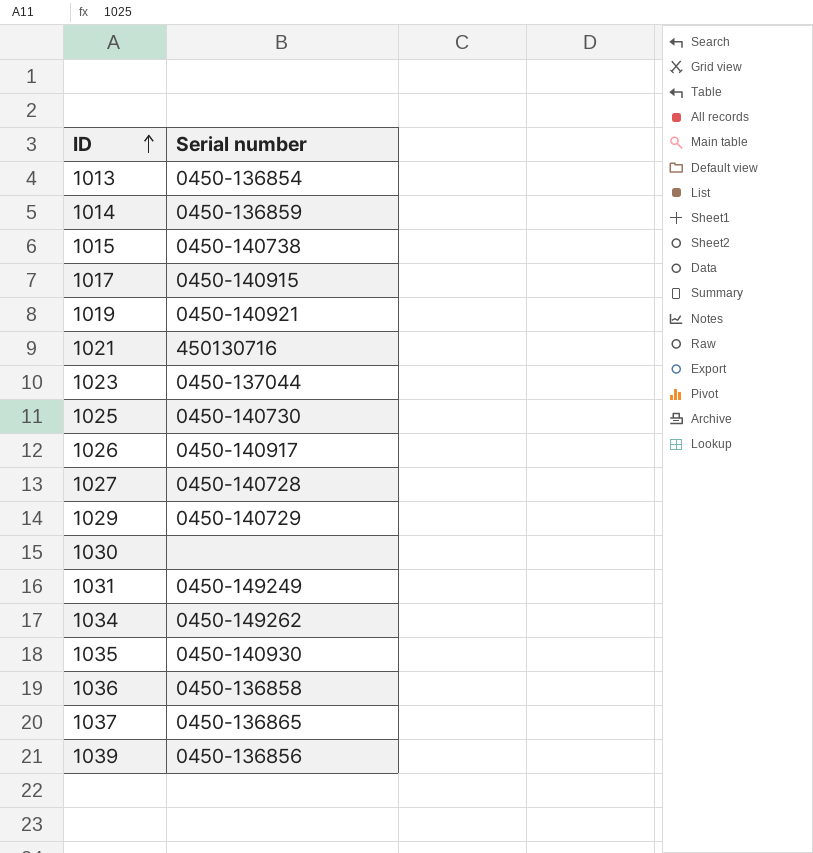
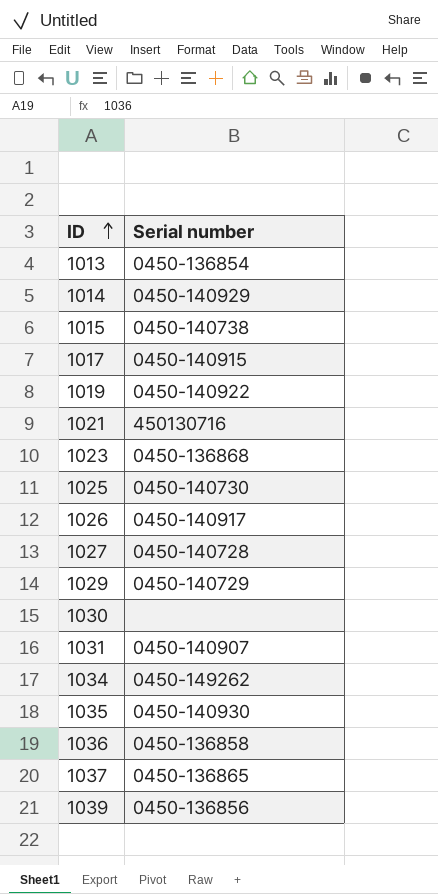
1014 | Serial number: 0450-136859 -> 0450-140929
1019 | Serial number: 0450-140921 -> 0450-140922
1023 | Serial number: 0450-137044 -> 0450-136868
1031 | Serial number: 0450-149249 -> 0450-140907

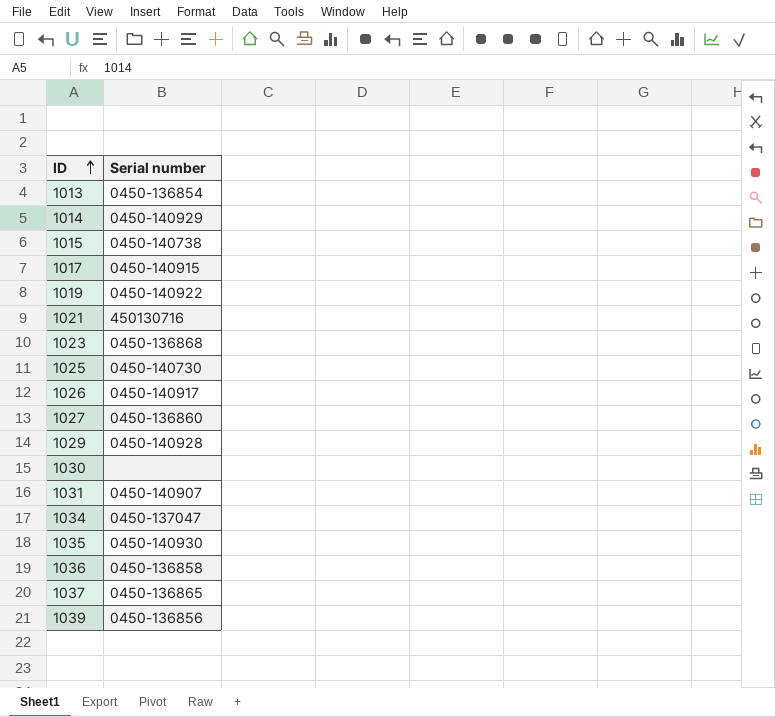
1027 | Serial number: 0450-140728 -> 0450-136860
1029 | Serial number: 0450-140729 -> 0450-140928
1034 | Serial number: 0450-149262 -> 0450-137047

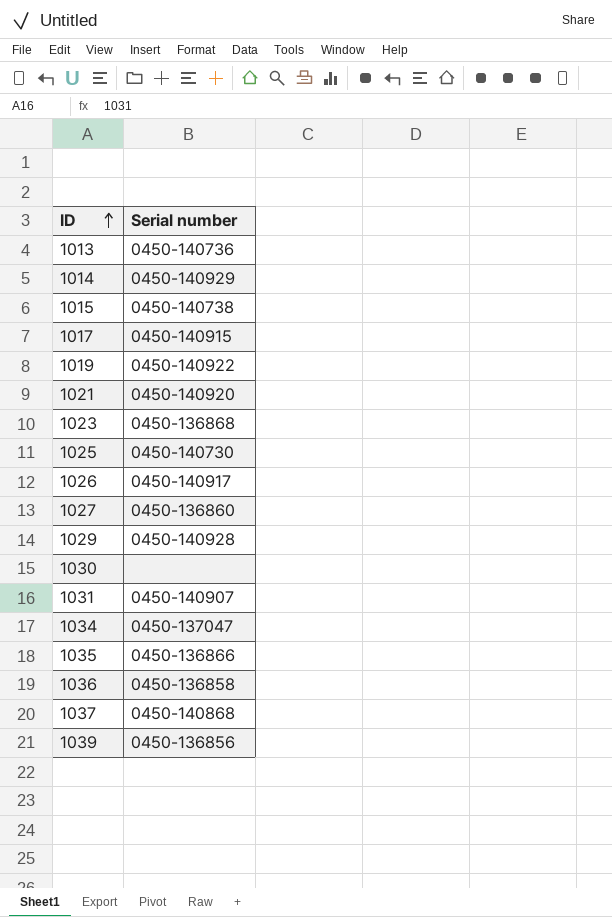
1013 | Serial number: 0450-136854 -> 0450-140736
1021 | Serial number: 450130716 -> 0450-140920
1035 | Serial number: 0450-140930 -> 0450-136866
1037 | Serial number: 0450-136865 -> 0450-140868

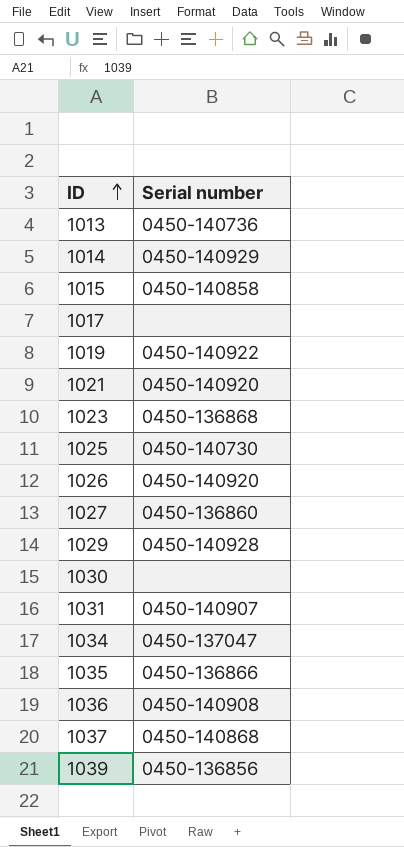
1015 | Serial number: 0450-140738 -> 0450-140858
1017 | Serial number: 0450-140915 -> none
1026 | Serial number: 0450-140917 -> 0450-140920
1036 | Serial number: 0450-136858 -> 0450-140908

